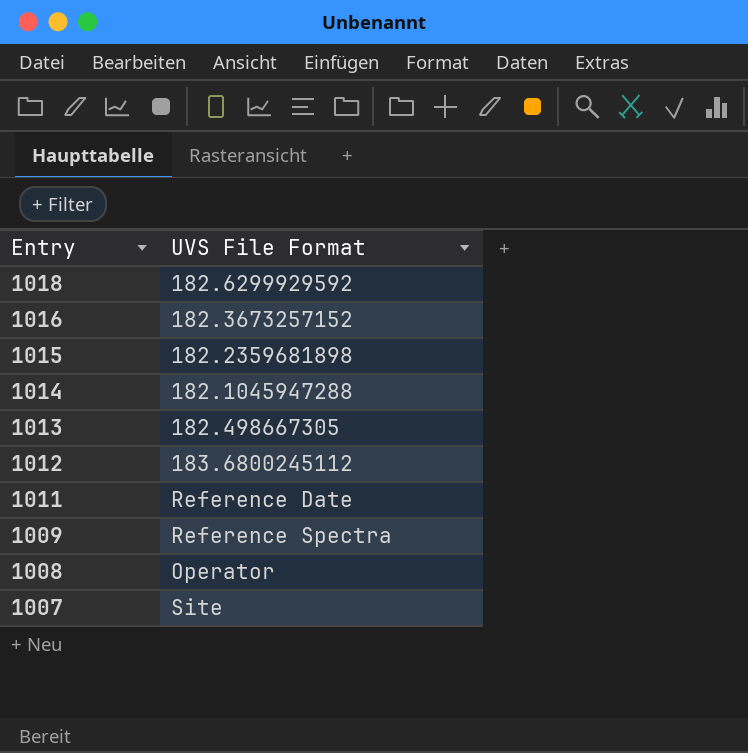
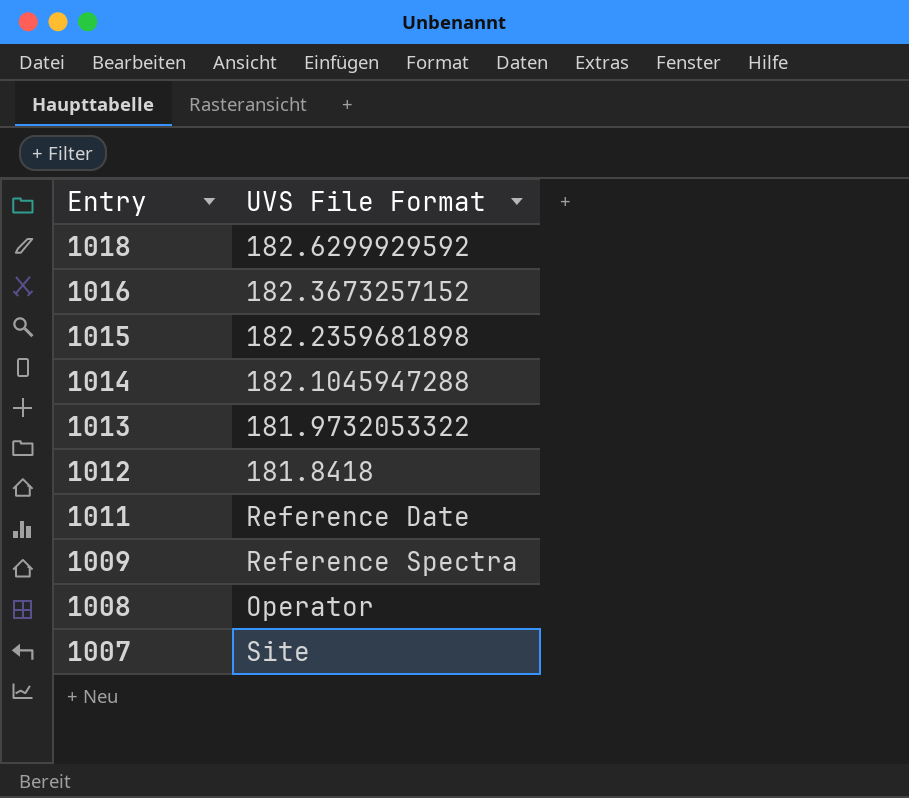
1013 | UVS File Format: 182.498667305 -> 181.9732053322
1012 | UVS File Format: 183.6800245112 -> 181.8418

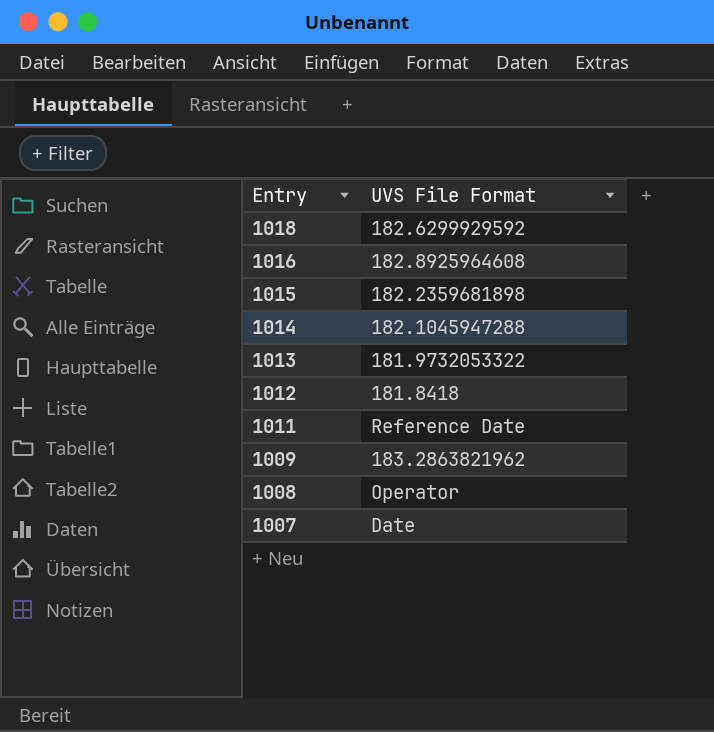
1016 | UVS File Format: 182.3673257152 -> 182.8925964608
1009 | UVS File Format: Reference Spectra -> 183.2863821962
1007 | UVS File Format: Site -> Date

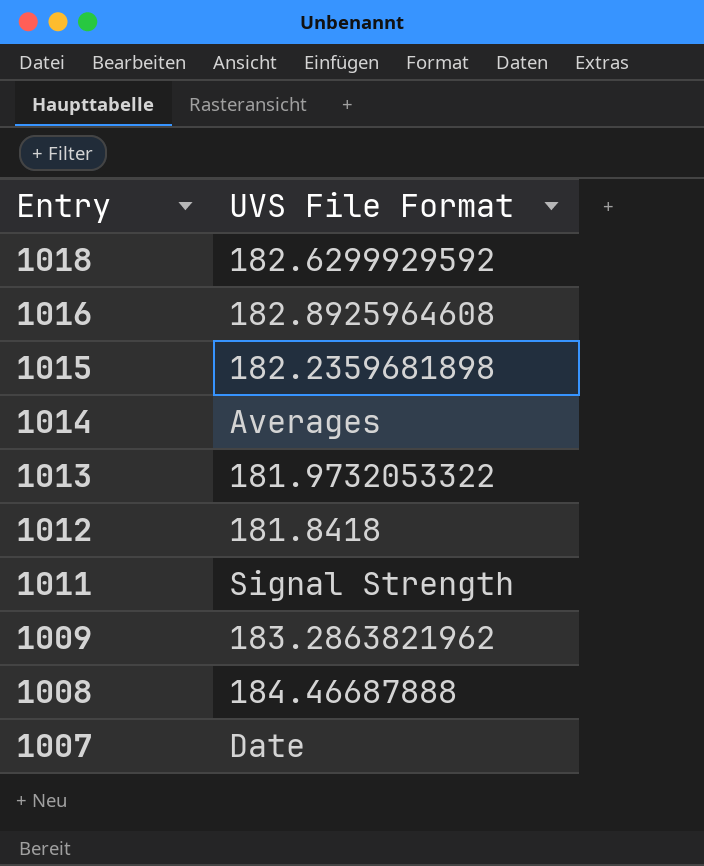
1014 | UVS File Format: 182.1045947288 -> Averages
1011 | UVS File Format: Reference Date -> Signal Strength
1008 | UVS File Format: Operator -> 184.46687888

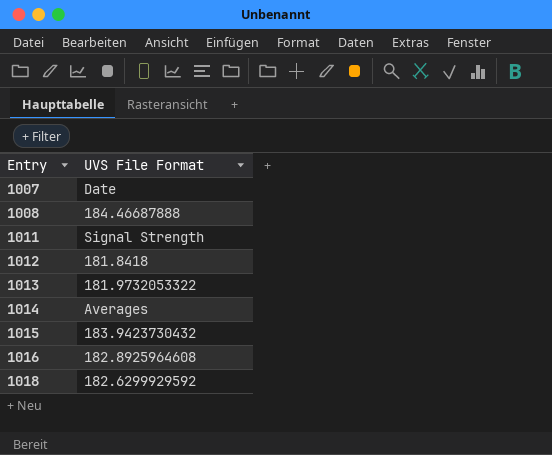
row order: Entry descending -> Entry ascending
row 1009: 183.2863821962 -> none
1015 | UVS File Format: 182.2359681898 -> 183.9423730432

